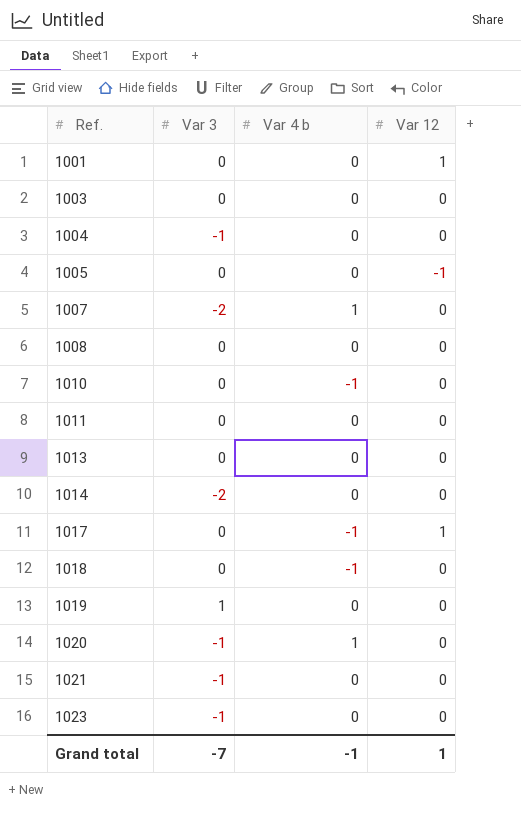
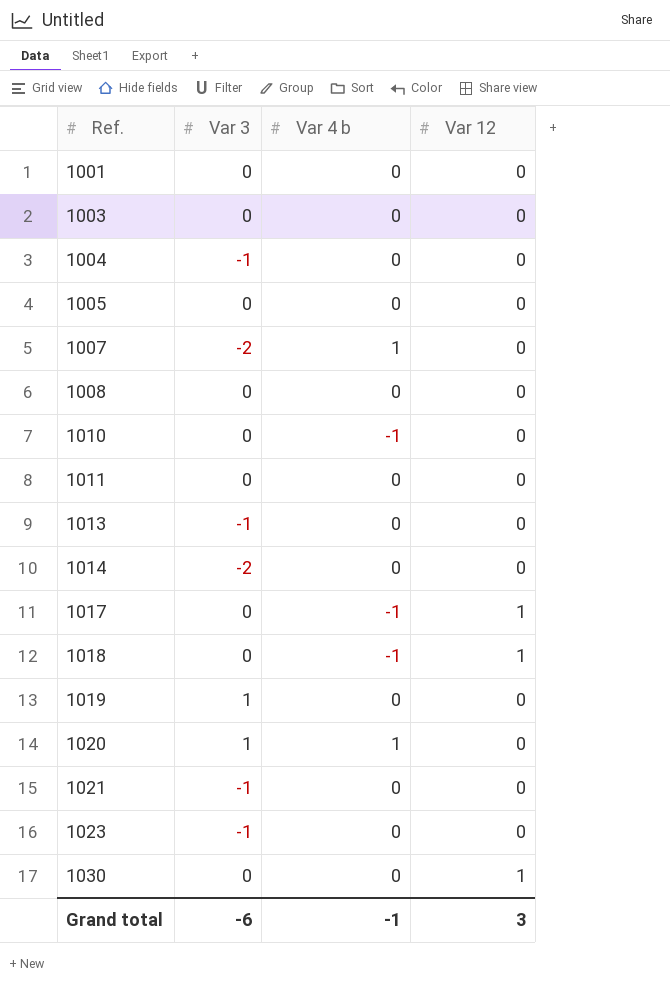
1001 | Var 12: 1 -> 0
1005 | Var 12: -1 -> 0
1013 | Var 3: 0 -> -1
1018 | Var 12: 0 -> 1
1020 | Var 3: -1 -> 1
row 1030: none -> 0 | 0 | 1
Grand total | Var 3: -7 -> -6
Grand total | Var 12: 1 -> 3

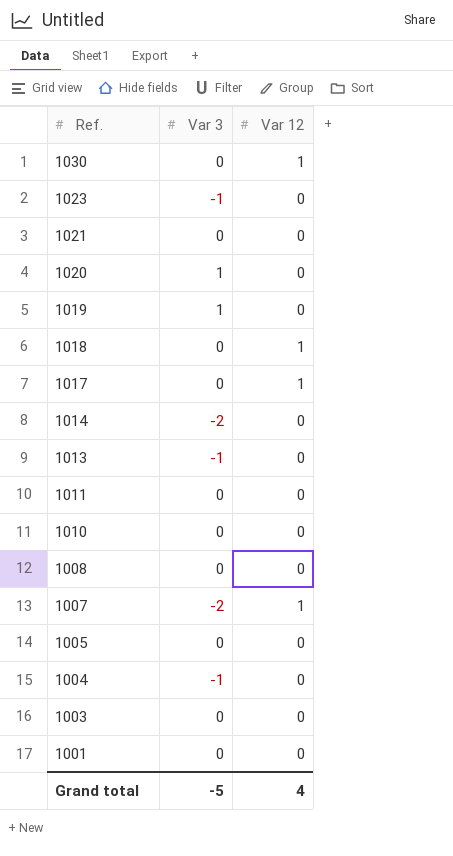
row order: Ref. ascending -> Ref. descending
column Var 4 b | position: 3 -> none
1021 | Var 3: -1 -> 0
1007 | Var 12: 0 -> 1
Grand total | Var 3: -6 -> -5
Grand total | Var 12: 3 -> 4

